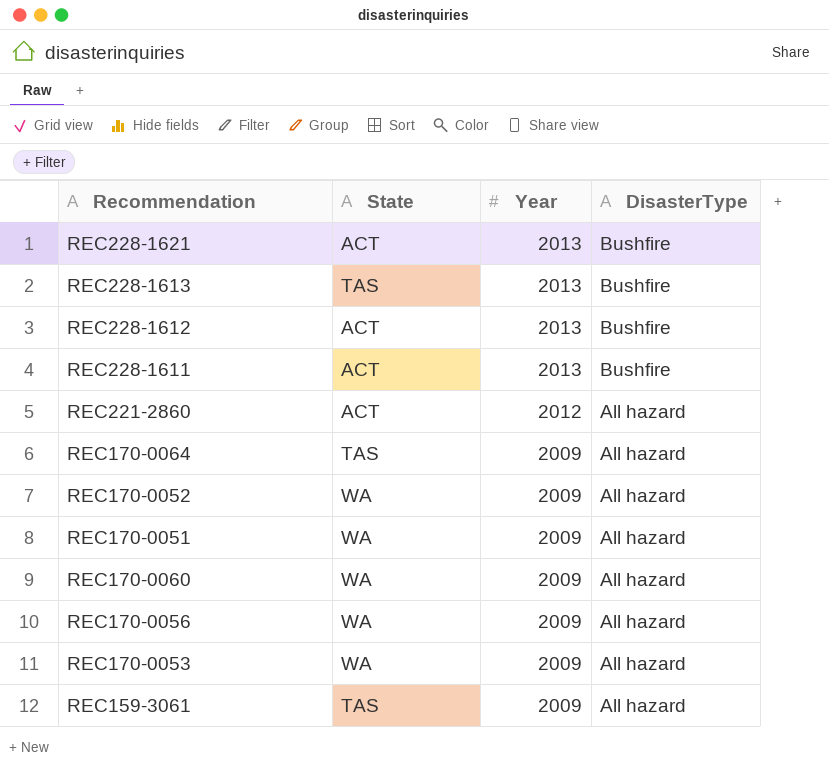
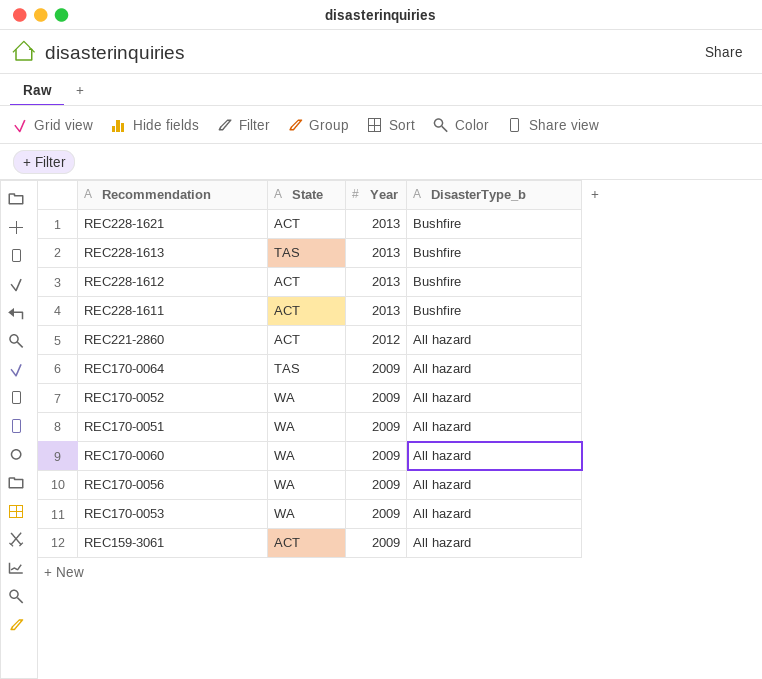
column name: DisasterType -> DisasterType_b
REC159-3061 | State: TAS -> ACT

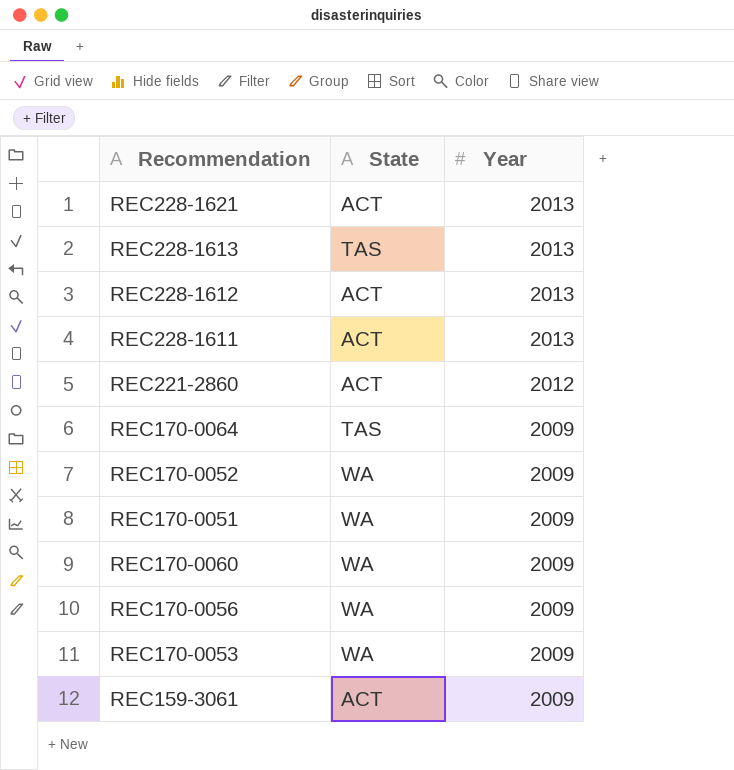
column DisasterType_b | position: 4 -> none

